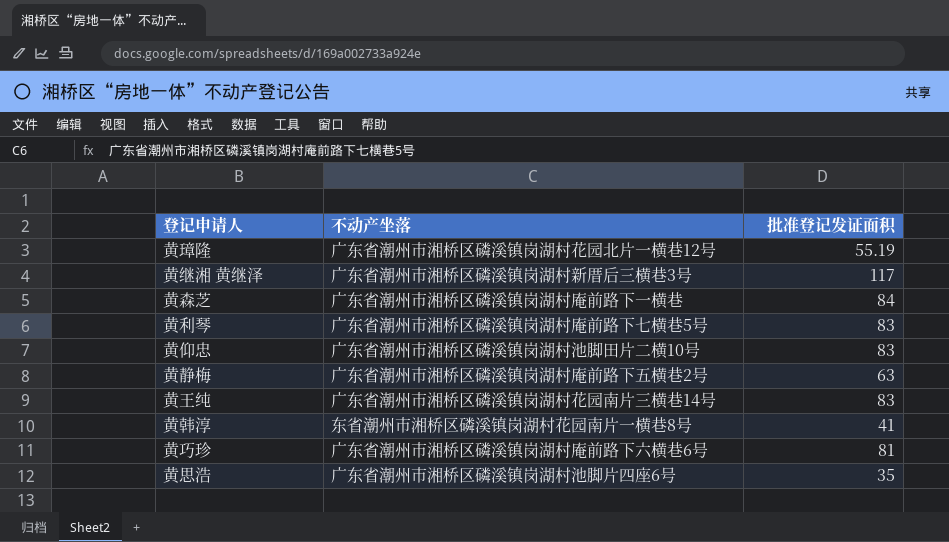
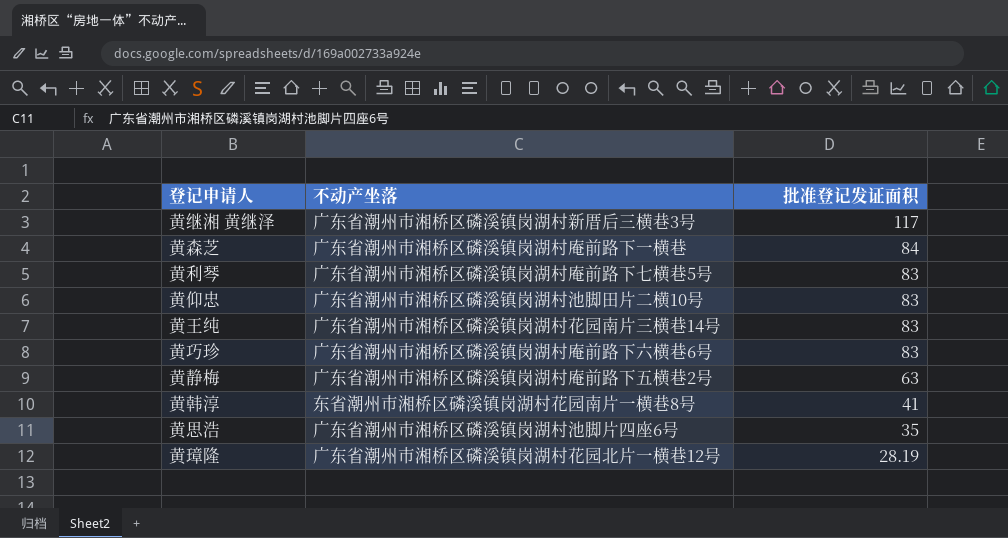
row order: none -> 批准登记发证面积 descending
黄巧珍 | 批准登记发证面积: 81 -> 83
黄璋隆 | 批准登记发证面积: 55.19 -> 28.19

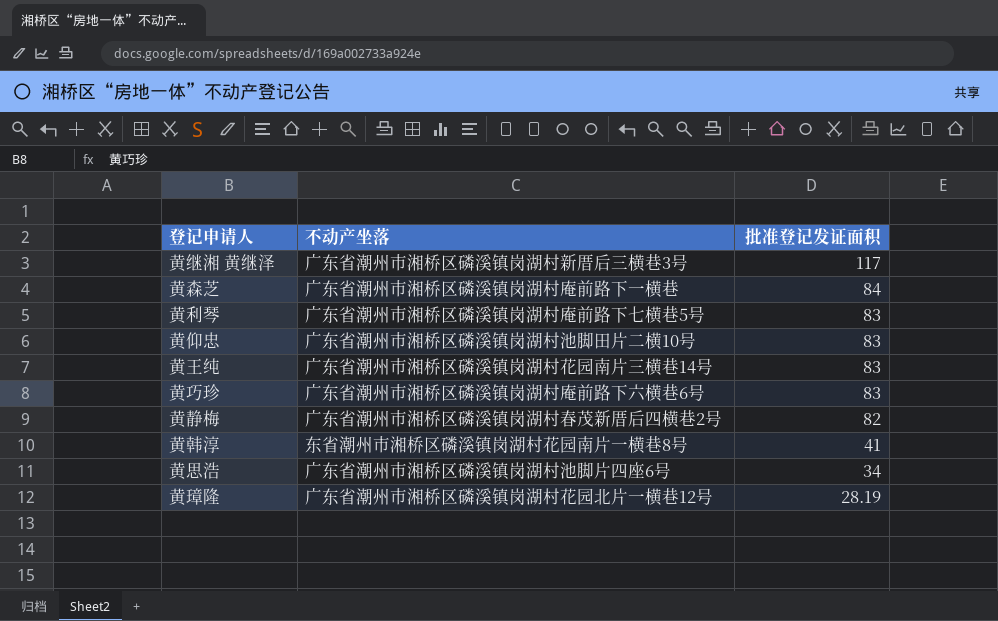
黄静梅 | 不动产坐落: 广东省潮州市湘桥区磷溪镇岗湖村庵前路下五横巷2号 -> 广东省潮州市湘桥区磷溪镇岗湖村春茂新厝后四横巷2号
黄静梅 | 批准登记发证面积: 63 -> 82
黄思浩 | 批准登记发证面积: 35 -> 34

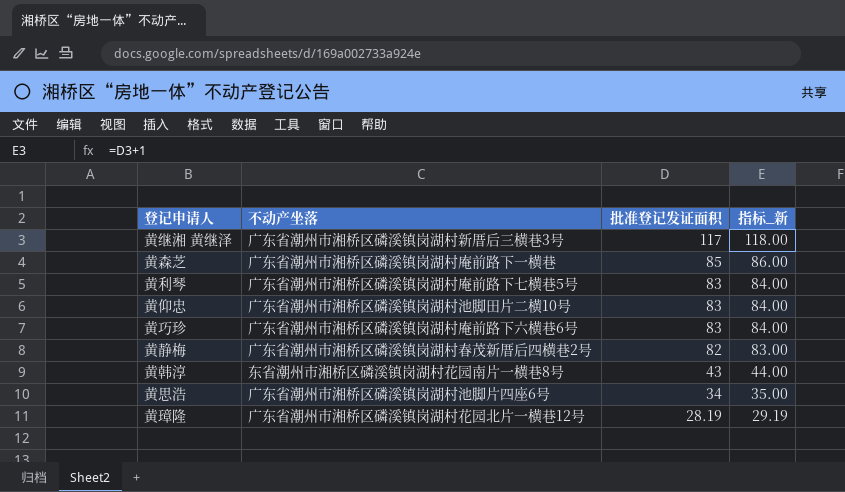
column 指标_新 | formula: none -> [批准登记发证面积] + 1
row 黄王纯: 广东省潮州市湘桥区磷溪镇岗湖村花园南片三横巷14号 | 83 -> none
黄森芝 | 批准登记发证面积: 84 -> 85
黄韩淳 | 批准登记发证面积: 41 -> 43

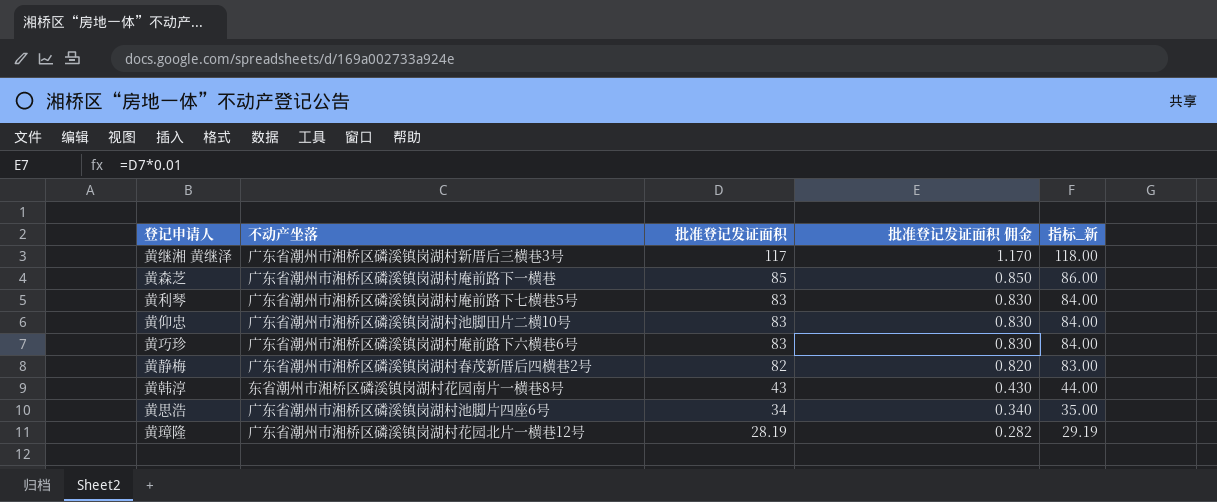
column 批准登记发证面积 佣金 | formula: none -> [批准登记发证面积] * 0.01

